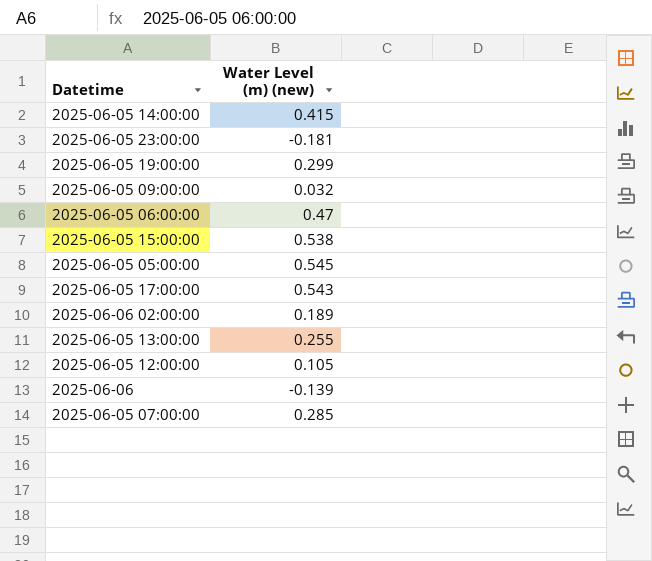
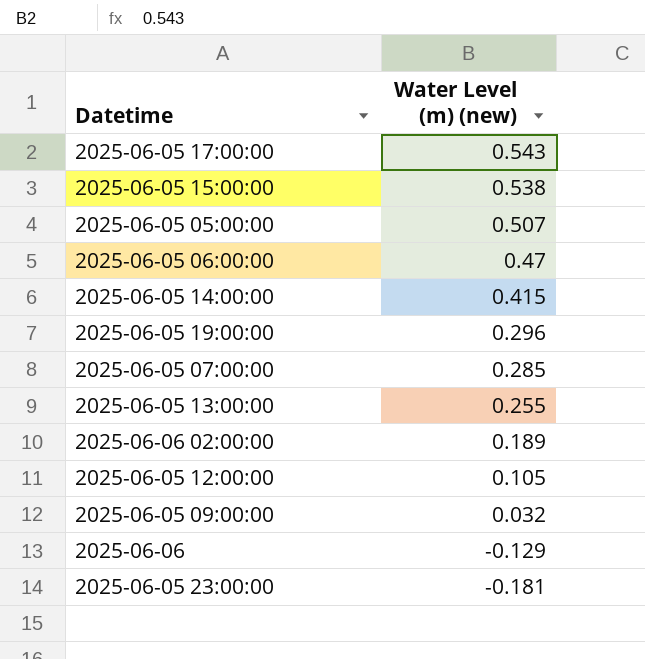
row order: none -> Water Level (m) (new) descending
2025-06-05 05:00:00 | Water Level (m) (new): 0.545 -> 0.507
2025-06-05 19:00:00 | Water Level (m) (new): 0.299 -> 0.296
2025-06-06 | Water Level (m) (new): -0.139 -> -0.129

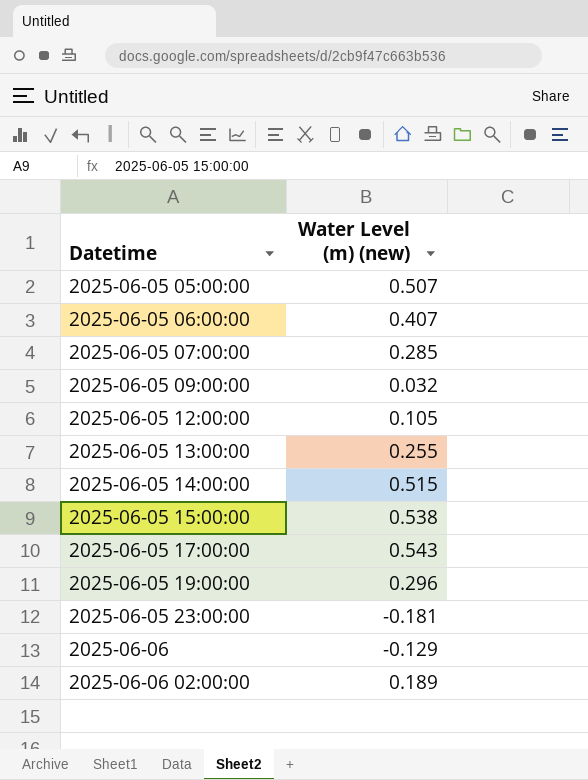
row order: Water Level (m) (new) descending -> Datetime ascending
2025-06-05 06:00:00 | Water Level (m) (new): 0.47 -> 0.407
2025-06-05 14:00:00 | Water Level (m) (new): 0.415 -> 0.515

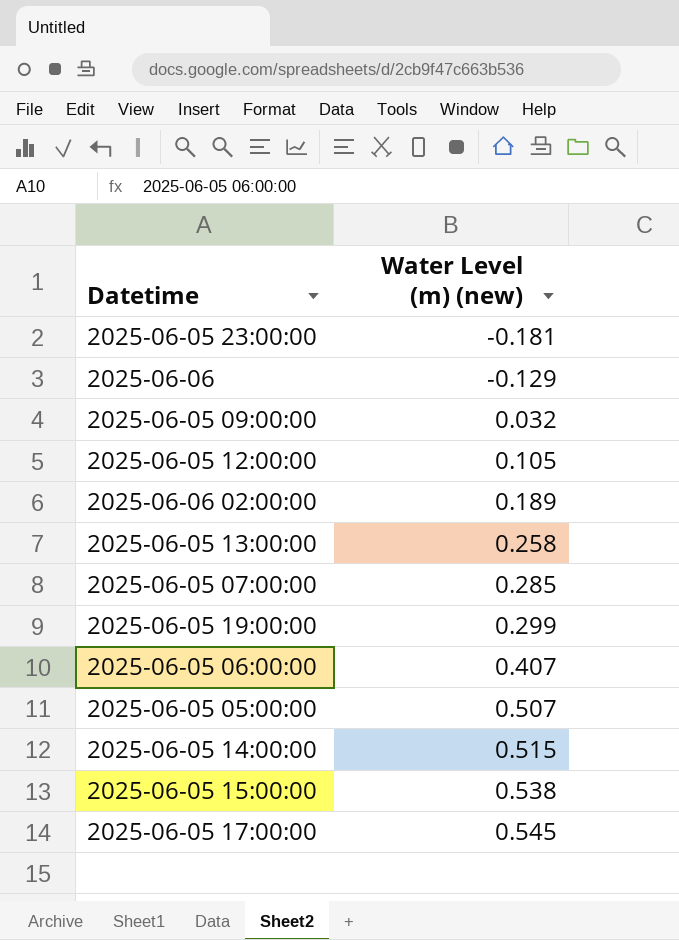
row order: Datetime ascending -> Water Level (m) (new) ascending
2025-06-05 13:00:00 | Water Level (m) (new): 0.255 -> 0.258
2025-06-05 19:00:00 | Water Level (m) (new): 0.296 -> 0.299
2025-06-05 17:00:00 | Water Level (m) (new): 0.543 -> 0.545

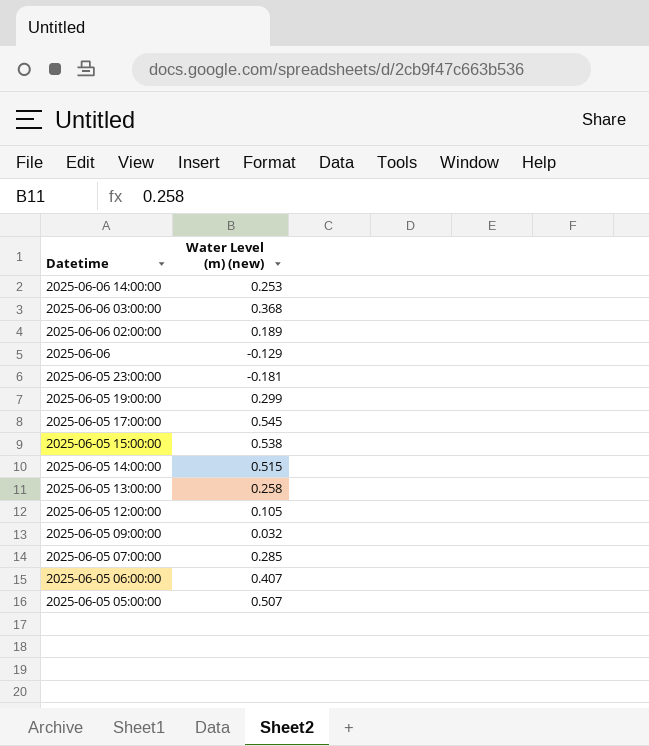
row order: Water Level (m) (new) ascending -> Datetime descending
row 2025-06-06 14:00:00: none -> 0.253
row 2025-06-06 03:00:00: none -> 0.368

